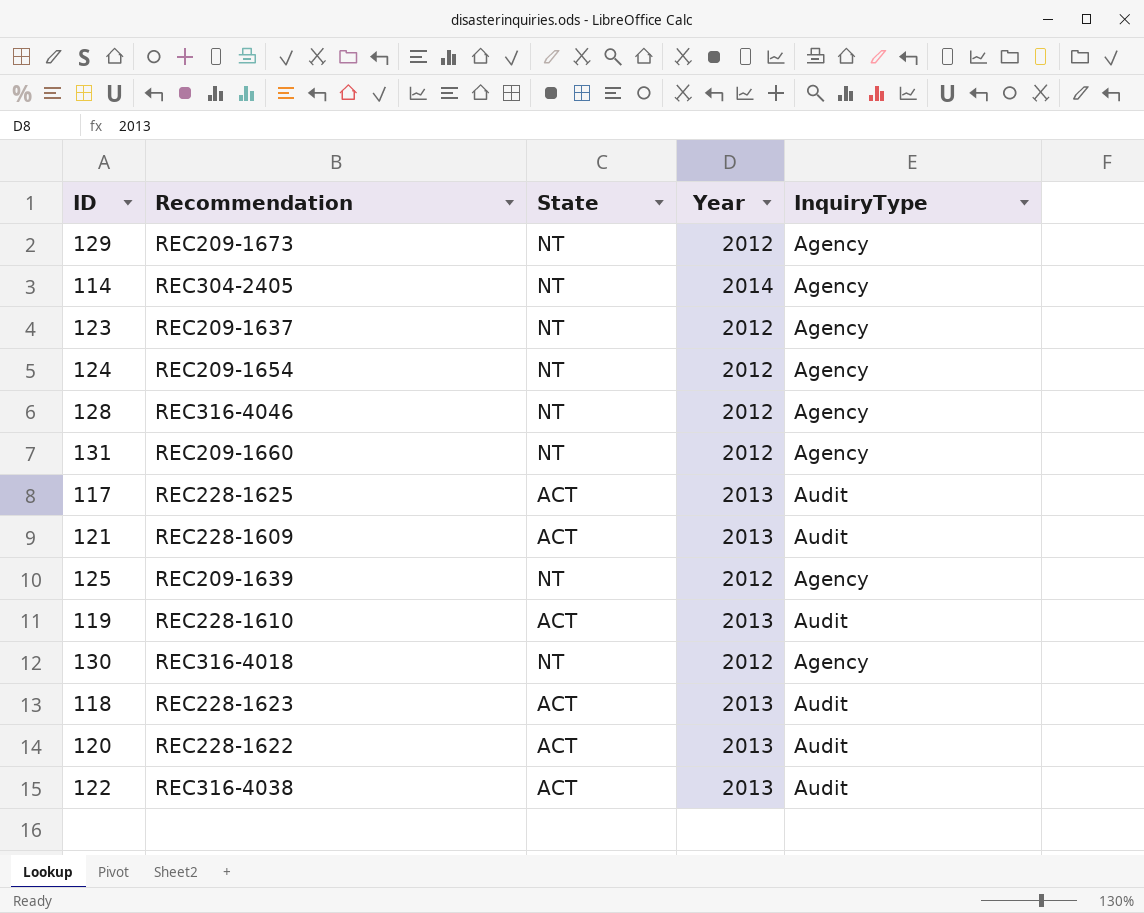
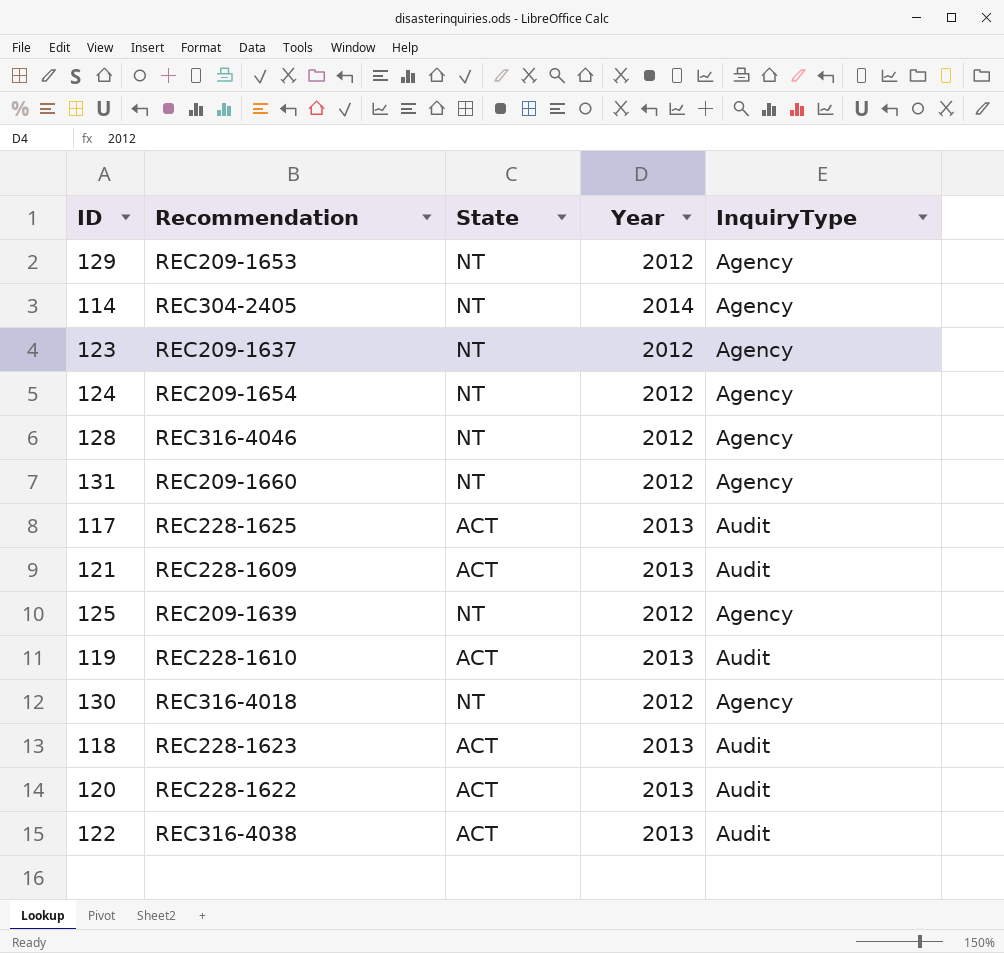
129 | Recommendation: REC209-1673 -> REC209-1653

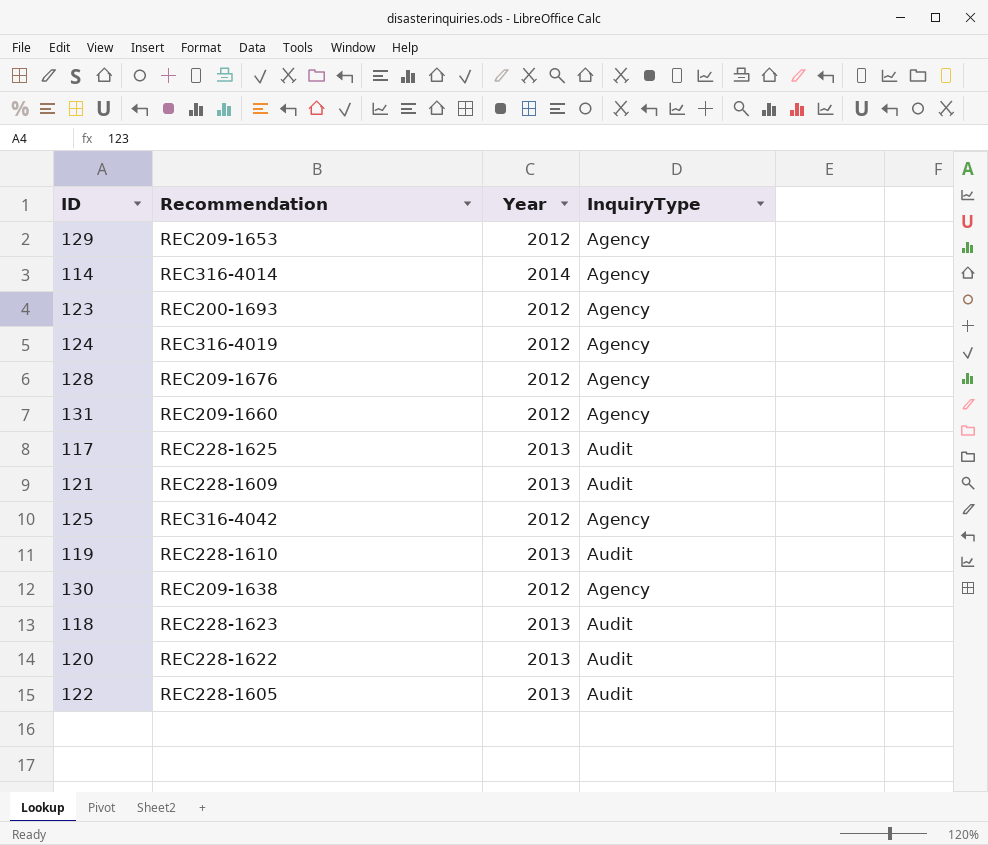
column State | position: 3 -> none
114 | Recommendation: REC304-2405 -> REC316-4014
123 | Recommendation: REC209-1637 -> REC200-1693
124 | Recommendation: REC209-1654 -> REC316-4019
128 | Recommendation: REC316-4046 -> REC209-1676
125 | Recommendation: REC209-1639 -> REC316-4042
130 | Recommendation: REC316-4018 -> REC209-1638
122 | Recommendation: REC316-4038 -> REC228-1605

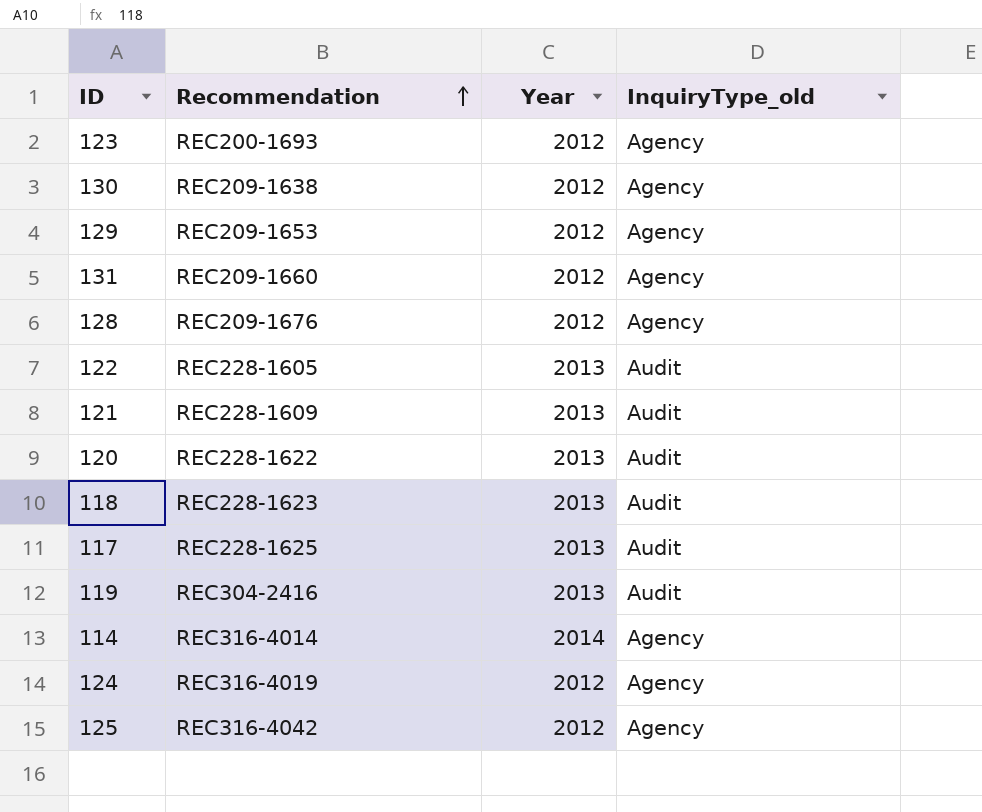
row order: none -> Recommendation ascending
column name: InquiryType -> InquiryType_old
119 | Recommendation: REC228-1610 -> REC304-2416

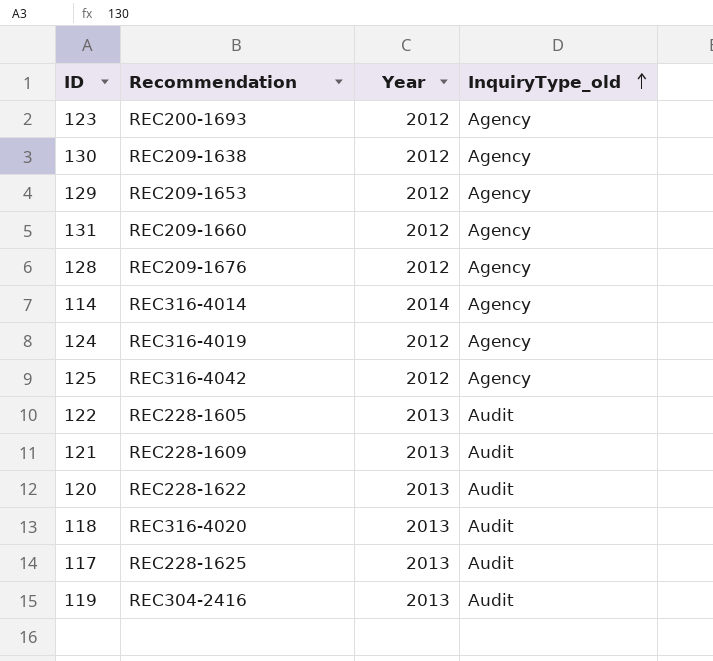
row order: Recommendation ascending -> InquiryType_old ascending
118 | Recommendation: REC228-1623 -> REC316-4020

